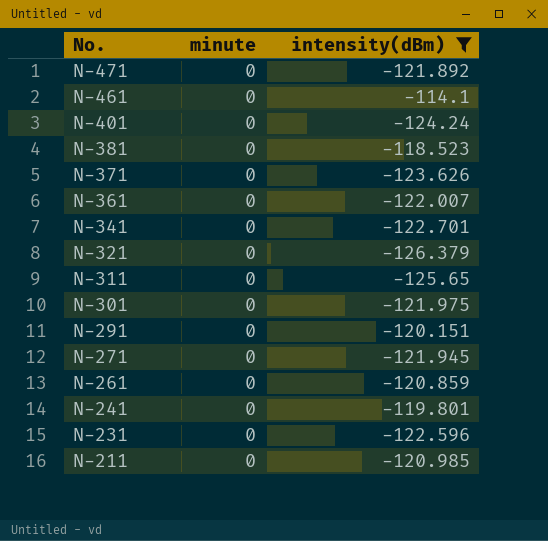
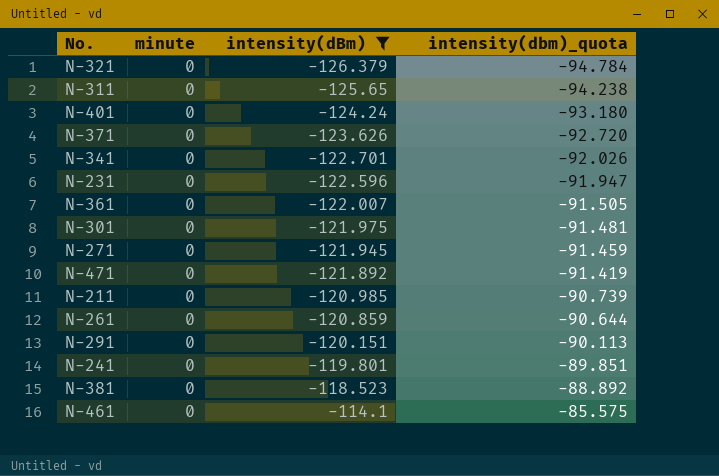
row order: No. descending -> intensity(dBm) ascending
column intensity(dbm)_quota | formula: none -> [intensity(dBm)] * 0.75

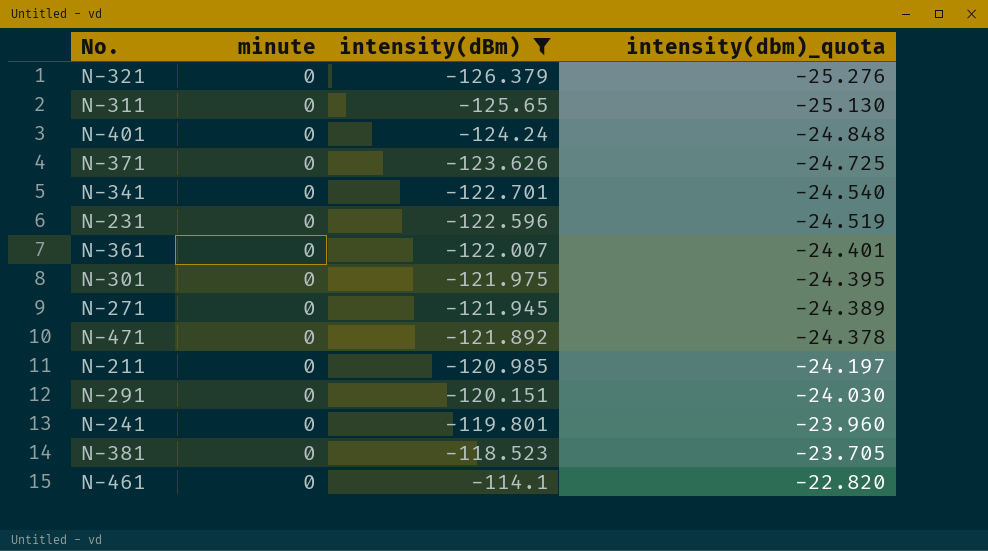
column intensity(dbm)_quota | formula: [intensity(dBm)] * 0.75 -> [intensity(dBm)] * 0.2
row N-261: 0 | -120.859 | -90.644 -> none

